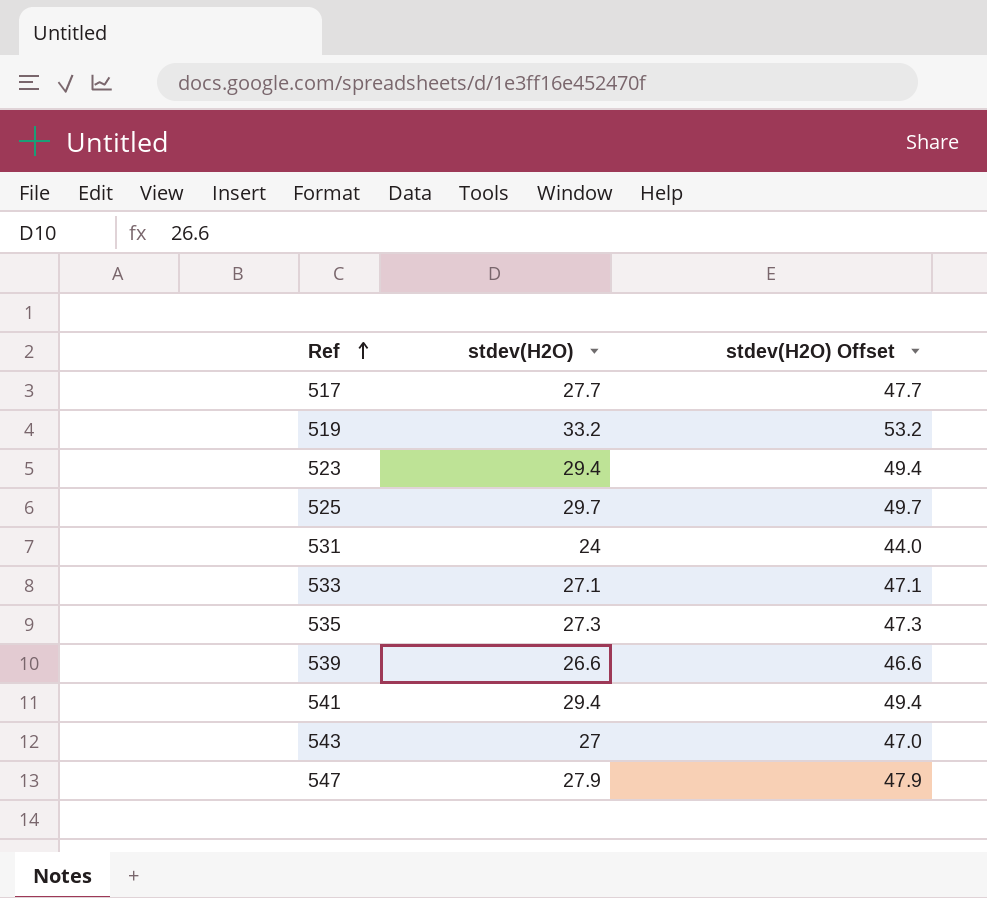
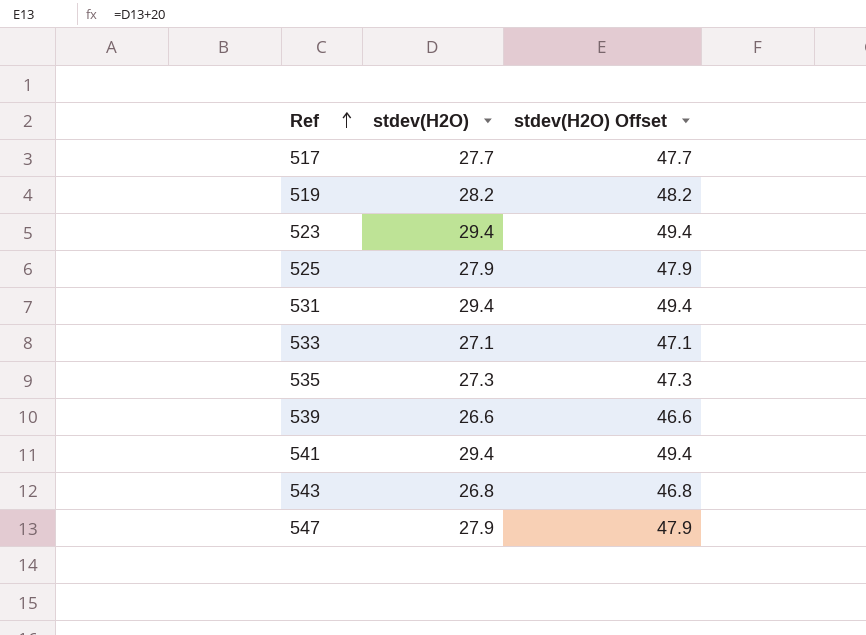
519 | stdev(H2O): 33.2 -> 28.2
519 | stdev(H2O) Offset: 53.2 -> 48.2
525 | stdev(H2O): 29.7 -> 27.9
525 | stdev(H2O) Offset: 49.7 -> 47.9
531 | stdev(H2O): 24 -> 29.4
531 | stdev(H2O) Offset: 44.0 -> 49.4
543 | stdev(H2O): 27 -> 26.8
543 | stdev(H2O) Offset: 47.0 -> 46.8

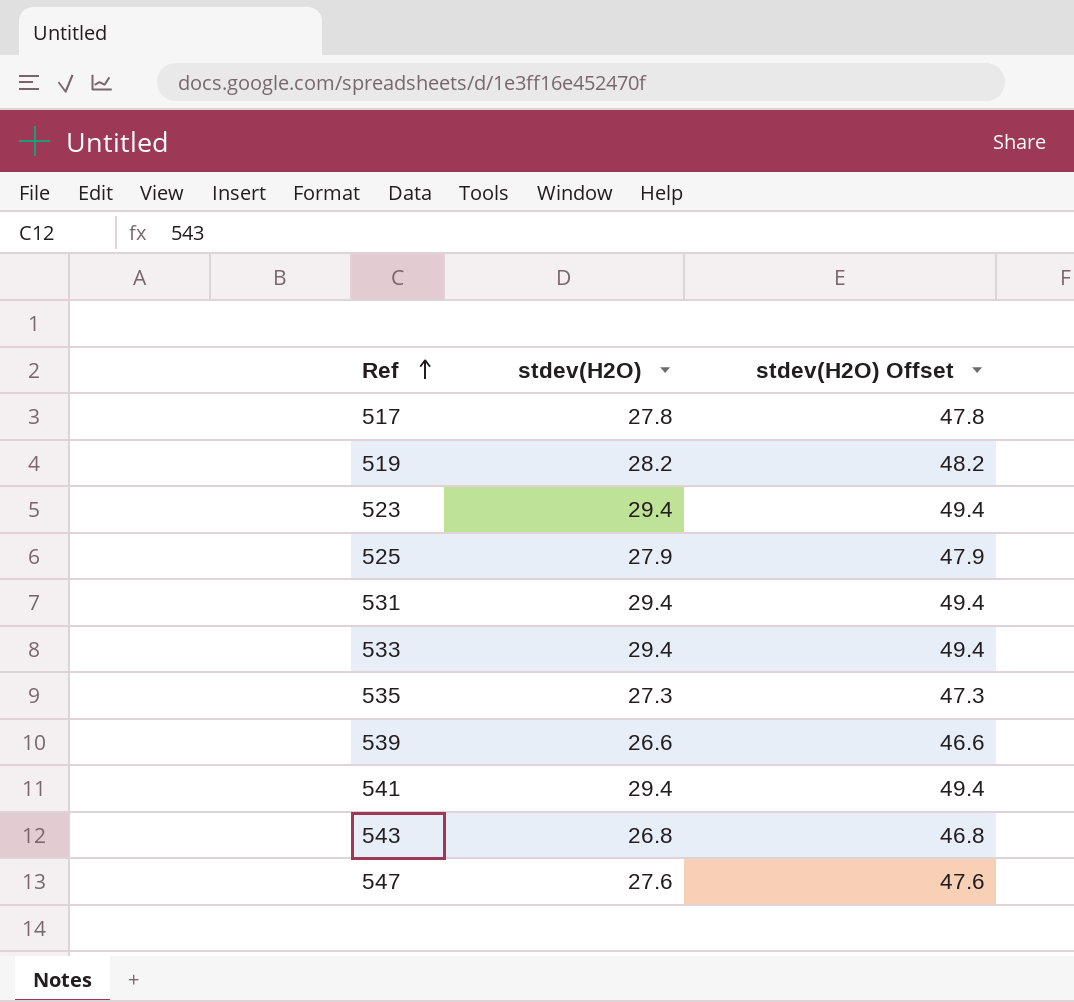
517 | stdev(H2O): 27.7 -> 27.8
517 | stdev(H2O) Offset: 47.7 -> 47.8
533 | stdev(H2O): 27.1 -> 29.4
533 | stdev(H2O) Offset: 47.1 -> 49.4
547 | stdev(H2O): 27.9 -> 27.6
547 | stdev(H2O) Offset: 47.9 -> 47.6

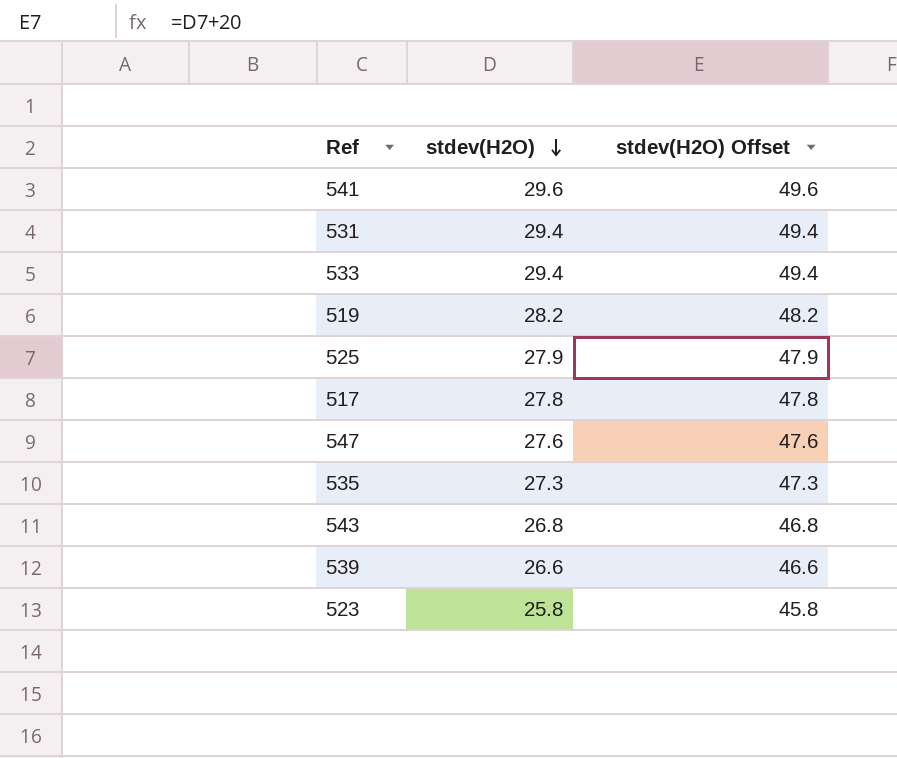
row order: Ref ascending -> stdev(H2O) descending
541 | stdev(H2O): 29.4 -> 29.6
541 | stdev(H2O) Offset: 49.4 -> 49.6
523 | stdev(H2O): 29.4 -> 25.8
523 | stdev(H2O) Offset: 49.4 -> 45.8

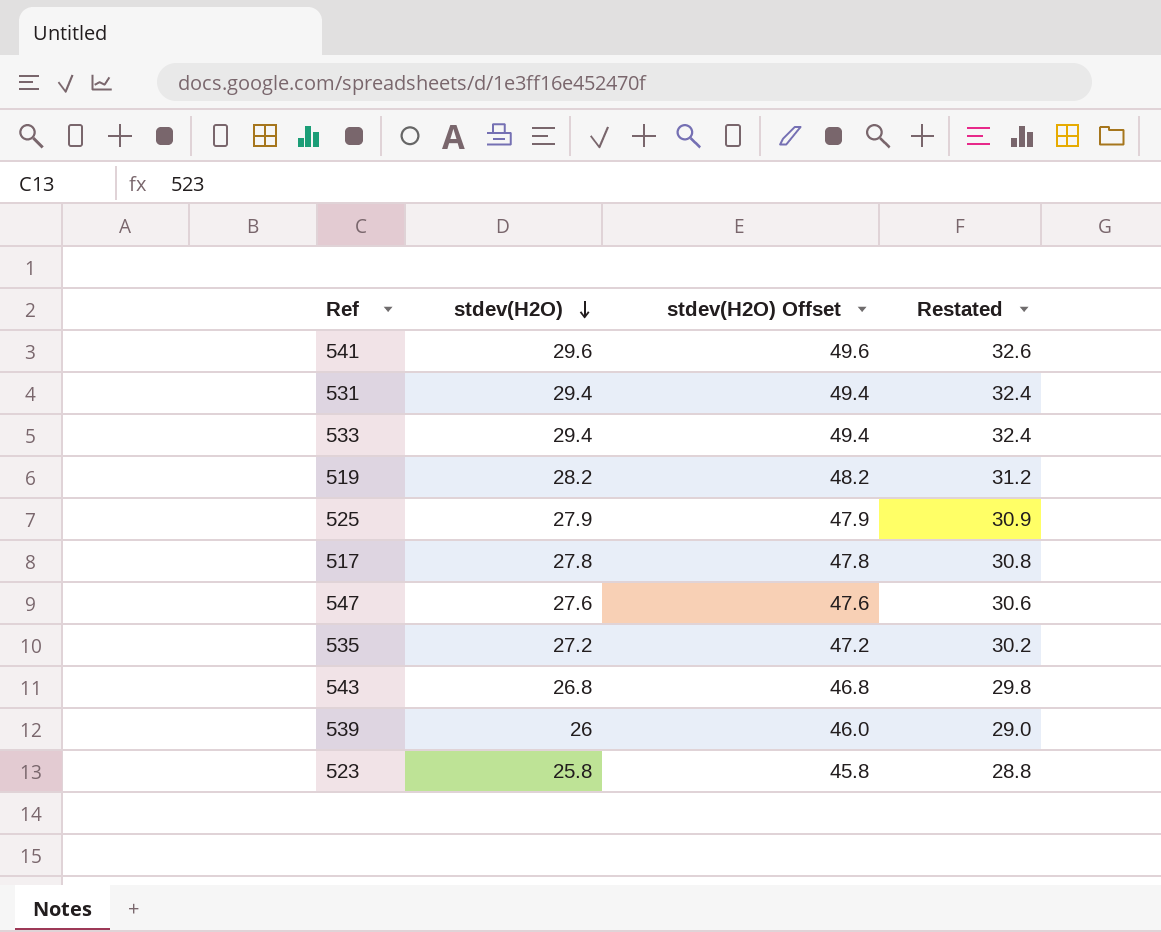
column Restated | formula: none -> [stdev(H2O)] + 3
535 | stdev(H2O): 27.3 -> 27.2
535 | stdev(H2O) Offset: 47.3 -> 47.2
539 | stdev(H2O): 26.6 -> 26
539 | stdev(H2O) Offset: 46.6 -> 46.0

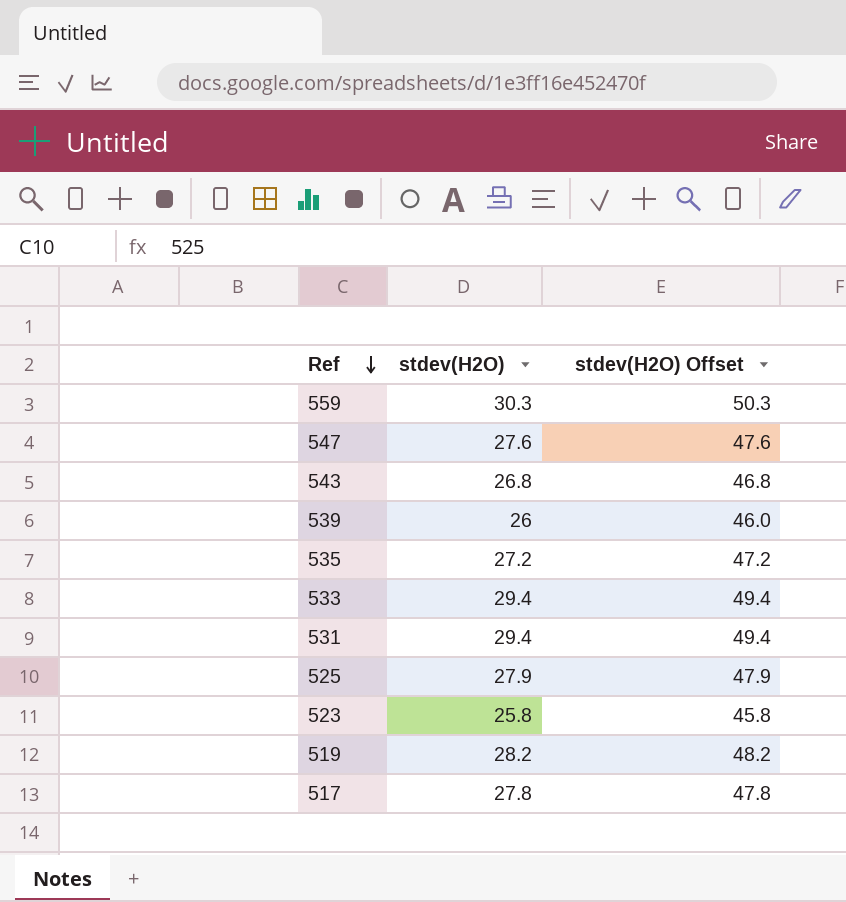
row order: stdev(H2O) descending -> Ref descending
column Restated | formula: [stdev(H2O)] + 3 -> none
row 541: 29.6 | 49.6 | 32.6 -> none
row 559: none -> 30.3 | 50.3

